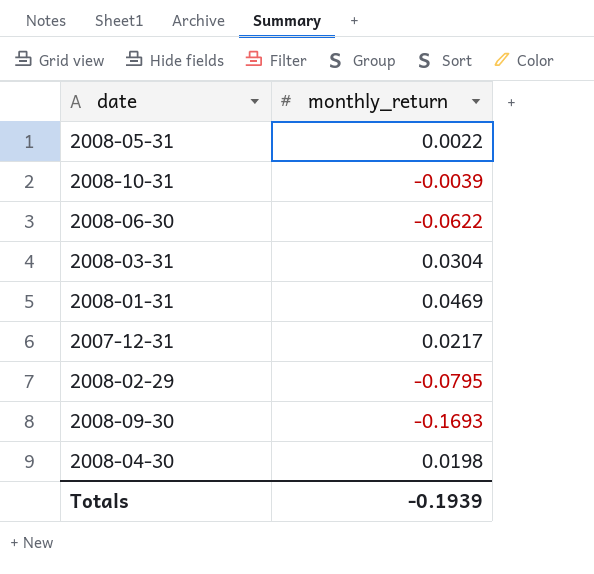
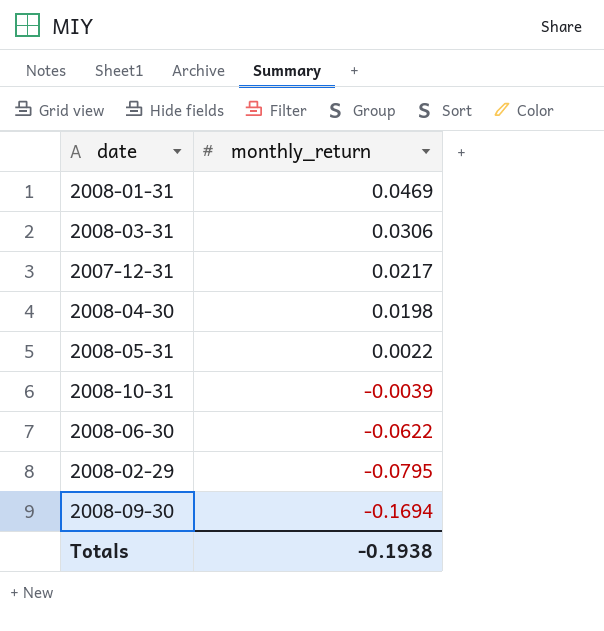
row order: none -> monthly_return descending
2008-03-31 | monthly_return: 0.0304 -> 0.0306
2008-09-30 | monthly_return: -0.1693 -> -0.1694
Totals | monthly_return: -0.1939 -> -0.1938

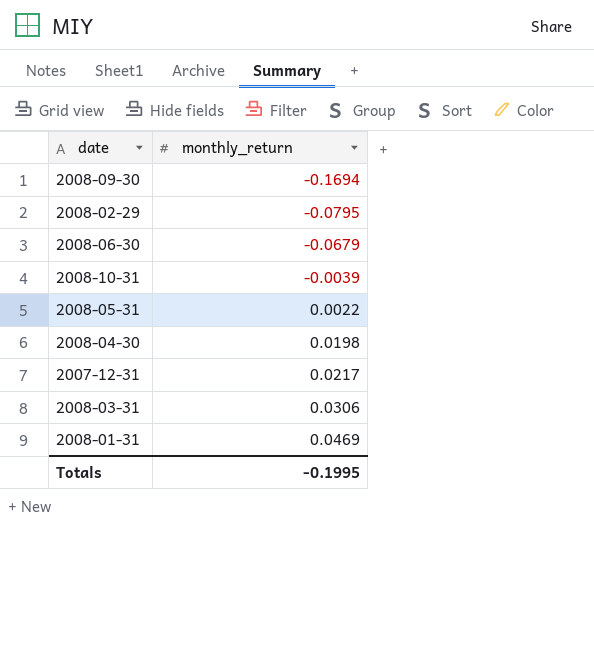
row order: monthly_return descending -> monthly_return ascending
2008-06-30 | monthly_return: -0.0622 -> -0.0679
Totals | monthly_return: -0.1938 -> -0.1995

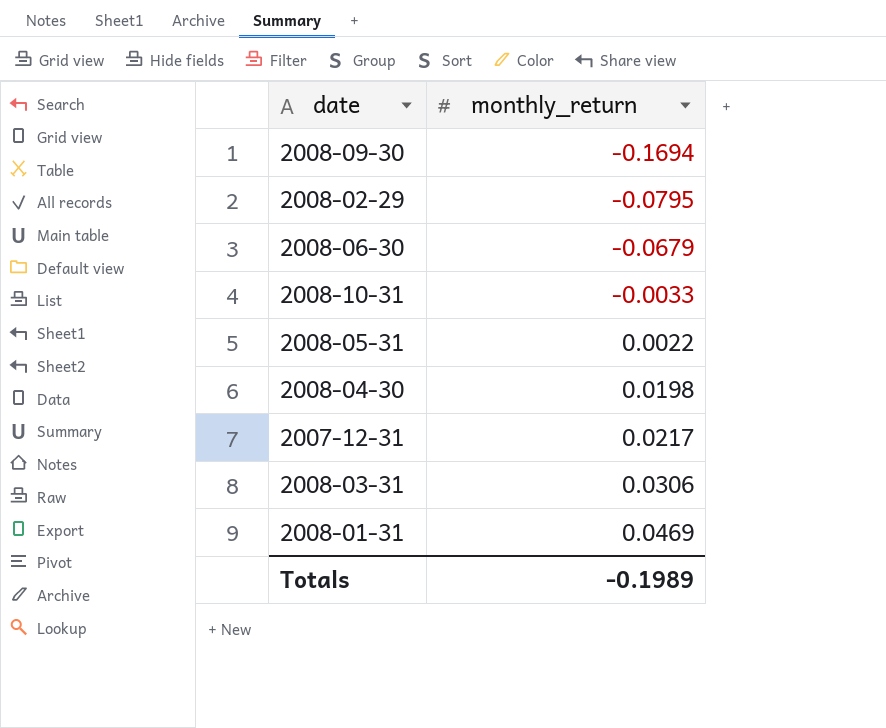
2008-10-31 | monthly_return: -0.0039 -> -0.0033
Totals | monthly_return: -0.1995 -> -0.1989

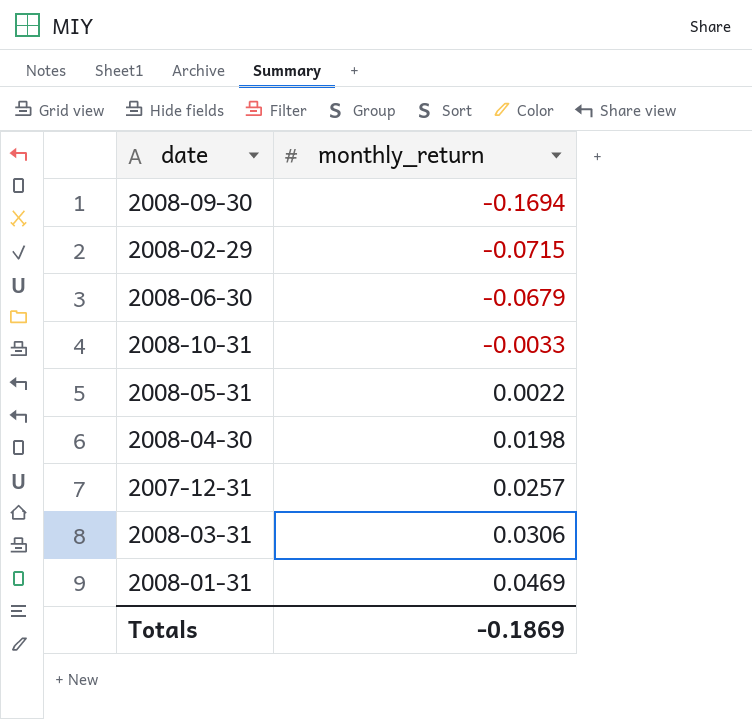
2008-02-29 | monthly_return: -0.0795 -> -0.0715
2007-12-31 | monthly_return: 0.0217 -> 0.0257
Totals | monthly_return: -0.1989 -> -0.1869

